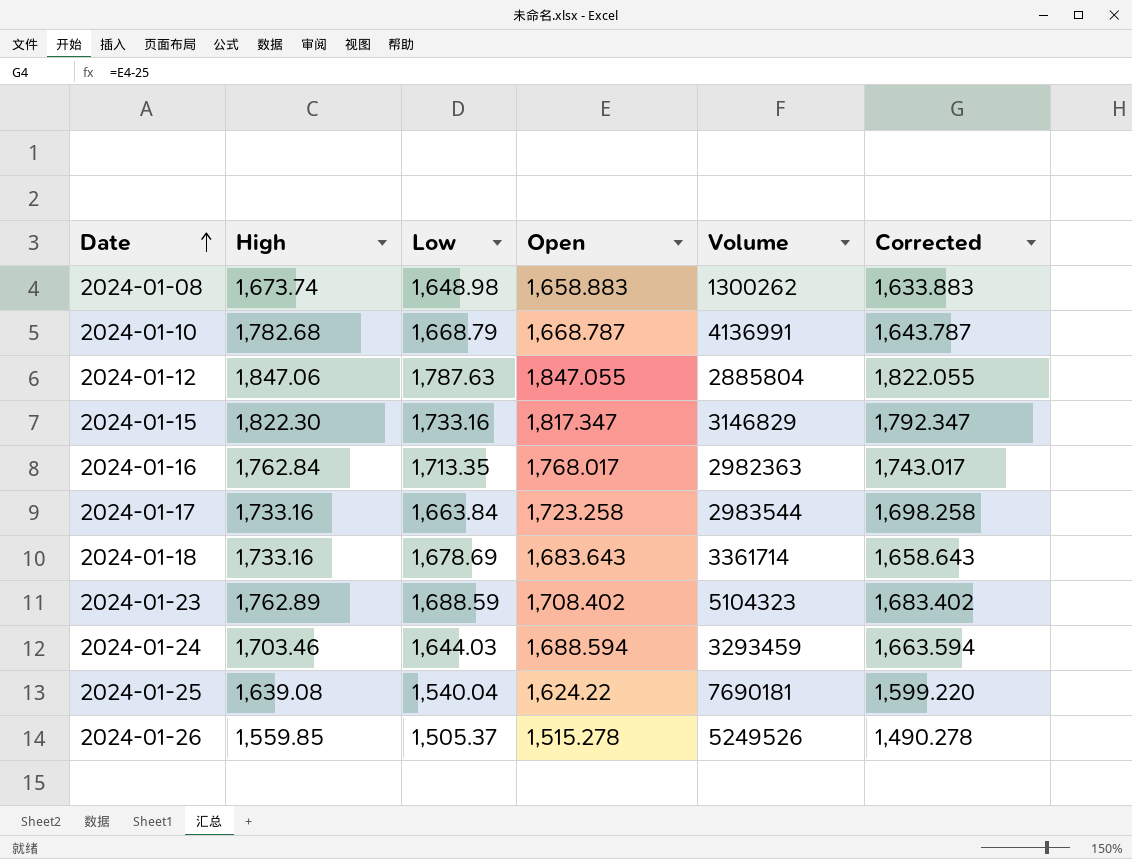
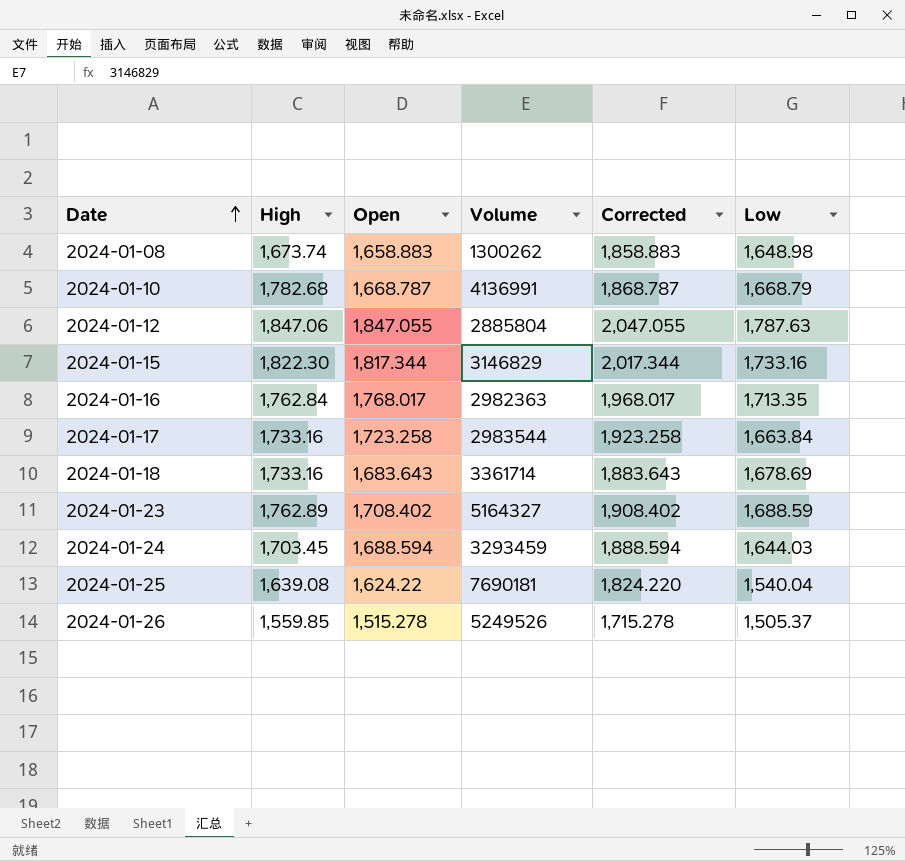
column Corrected | formula: [Open] - 25 -> [Open] + 200
column Low | position: 3 -> 6
2024-01-15 | Open: 1,817.347 -> 1,817.344
2024-01-23 | Volume: 5104323 -> 5164327
2024-01-24 | High: 1,703.46 -> 1,703.45

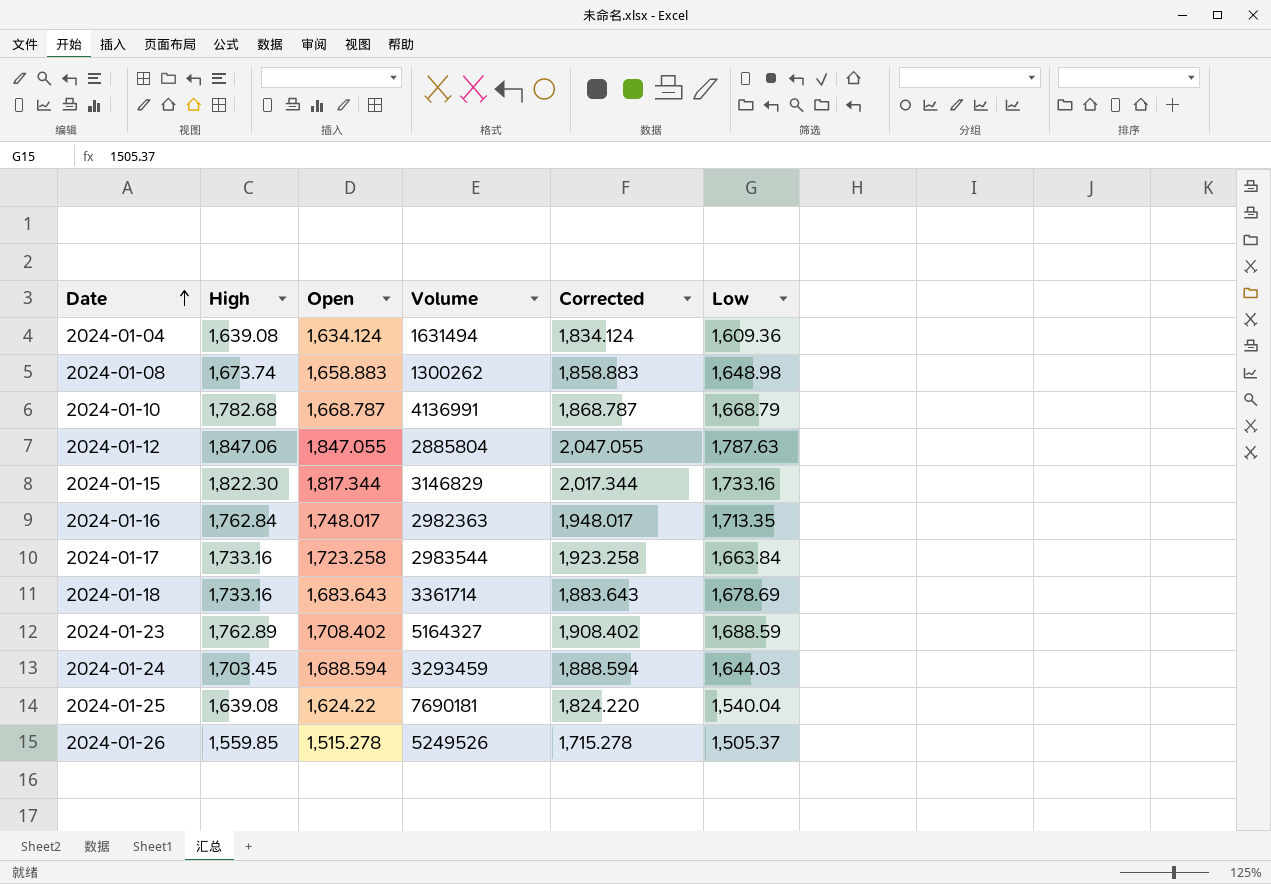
row 2024-01-04: none -> 1,639.08 | 1,634.124 | 1631494 | 1,834.124 | 1,609.36
2024-01-16 | Open: 1,768.017 -> 1,748.017
2024-01-16 | Corrected: 1,968.017 -> 1,948.017

